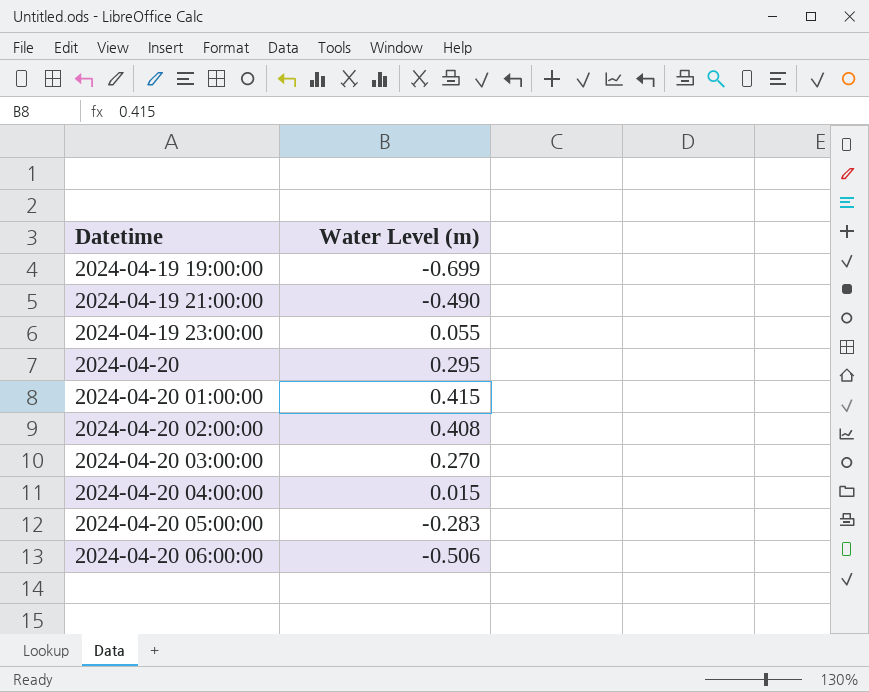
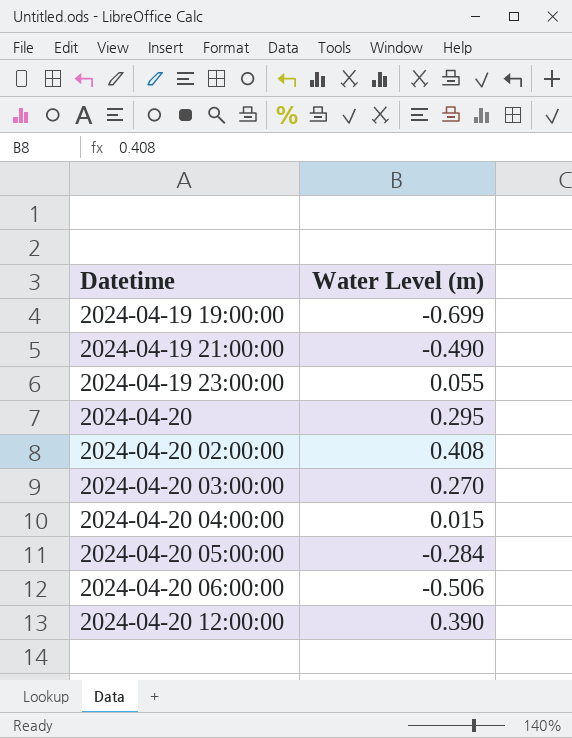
row 2024-04-20 01:00:00: 0.415 -> none
2024-04-20 05:00:00 | Water Level (m): -0.283 -> -0.284
row 2024-04-20 12:00:00: none -> 0.390

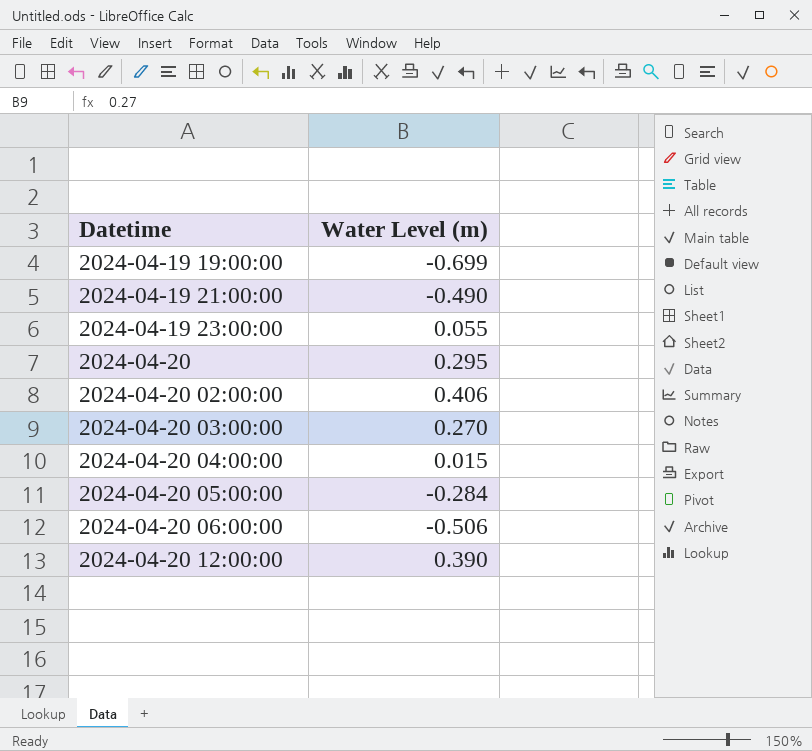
2024-04-20 02:00:00 | Water Level (m): 0.408 -> 0.406

